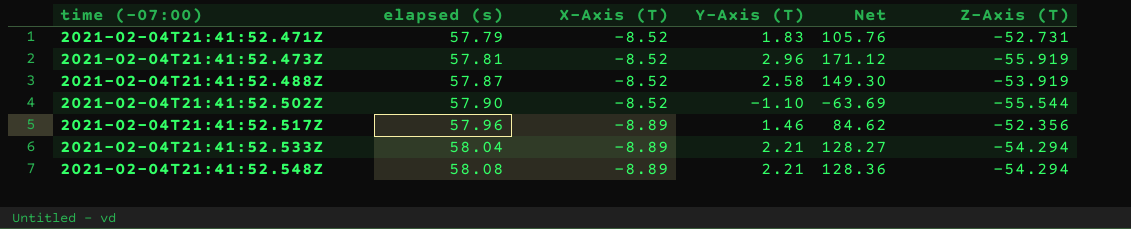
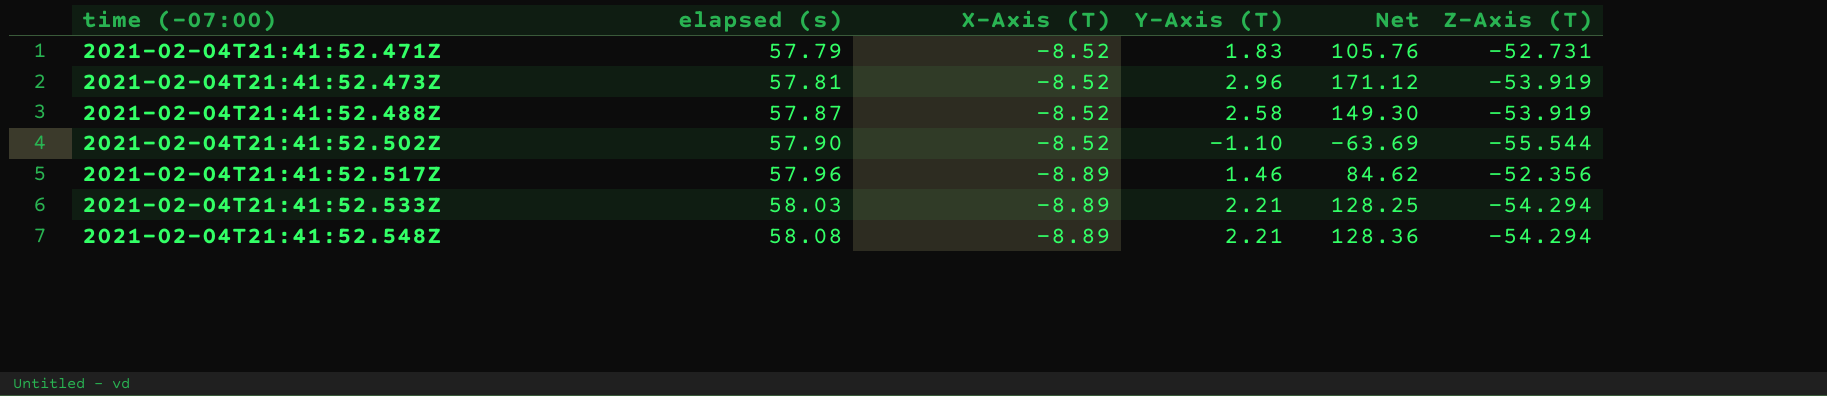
2021-02-04T21:41:52.473Z | Z-Axis (T): -55.919 -> -53.919
2021-02-04T21:41:52.533Z | elapsed (s): 58.04 -> 58.03
2021-02-04T21:41:52.533Z | Net: 128.27 -> 128.25

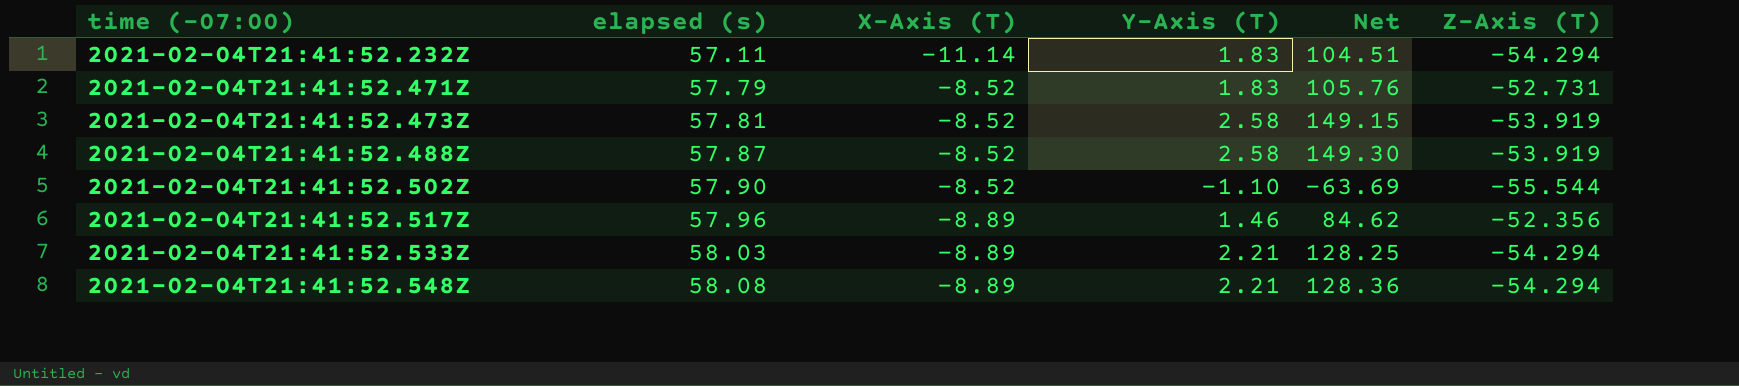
row 2021-02-04T21:41:52.232Z: none -> 57.11 | -11.14 | 1.83 | 104.51 | -54.294
2021-02-04T21:41:52.473Z | Y-Axis (T): 2.96 -> 2.58
2021-02-04T21:41:52.473Z | Net: 171.12 -> 149.15

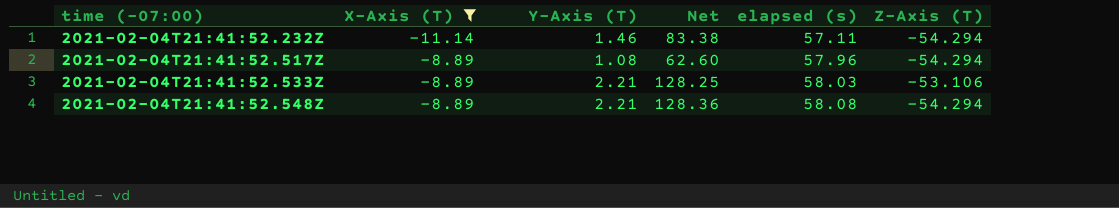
filter: none -> X-Axis (T) != -8.52
column elapsed (s) | position: 2 -> 5
2021-02-04T21:41:52.232Z | Y-Axis (T): 1.83 -> 1.46
2021-02-04T21:41:52.232Z | Net: 104.51 -> 83.38
2021-02-04T21:41:52.517Z | Y-Axis (T): 1.46 -> 1.08
2021-02-04T21:41:52.517Z | Net: 84.62 -> 62.60
2021-02-04T21:41:52.517Z | Z-Axis (T): -52.356 -> -54.294
2021-02-04T21:41:52.533Z | Z-Axis (T): -54.294 -> -53.106

